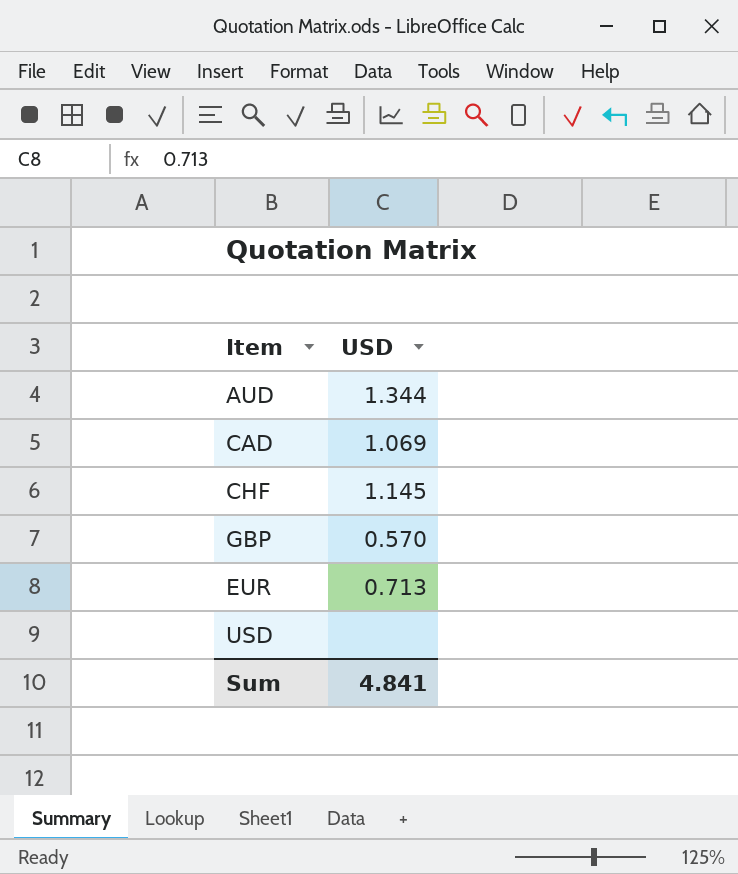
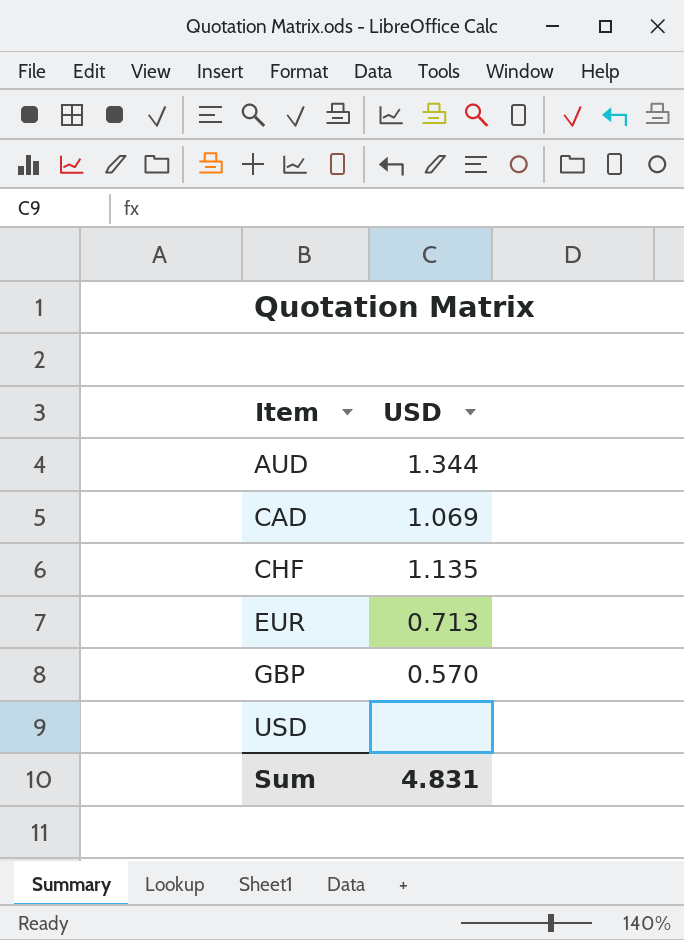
row order: none -> Item ascending
CHF | USD: 1.145 -> 1.135
Sum | USD: 4.841 -> 4.831

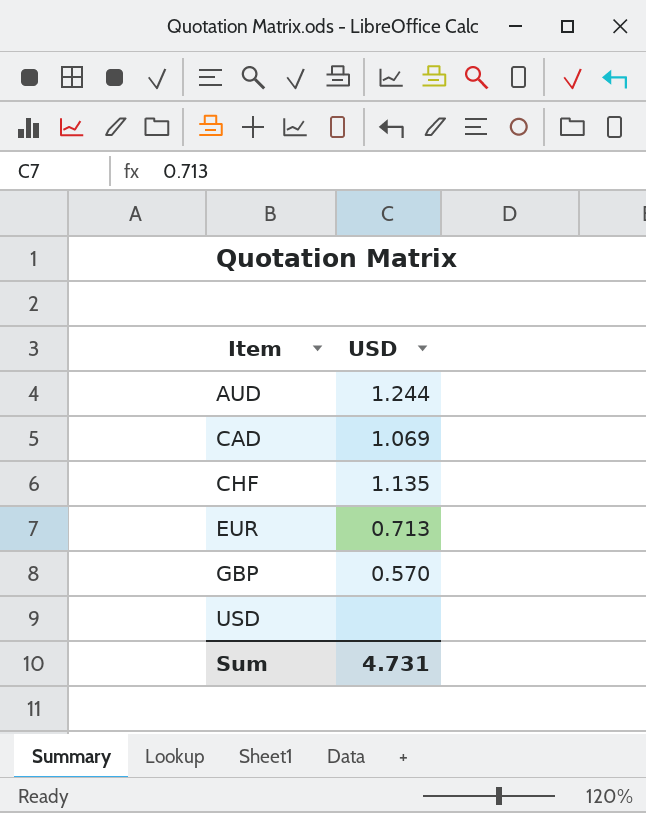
AUD | USD: 1.344 -> 1.244
Sum | USD: 4.831 -> 4.731

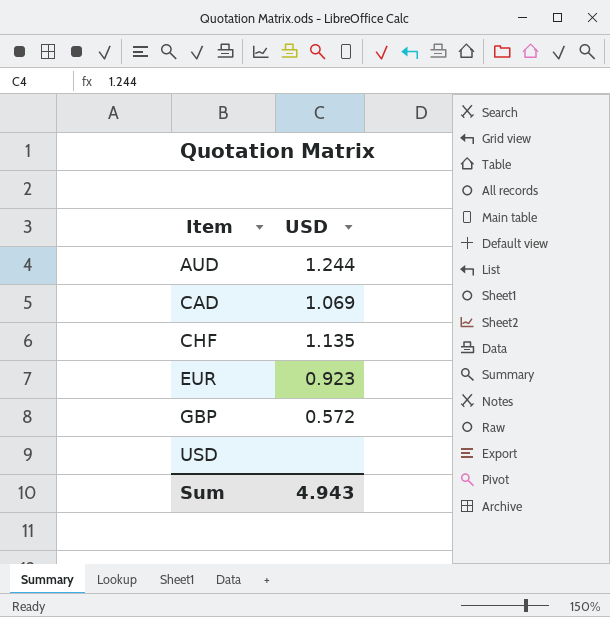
EUR | USD: 0.713 -> 0.923
GBP | USD: 0.570 -> 0.572
Sum | USD: 4.731 -> 4.943

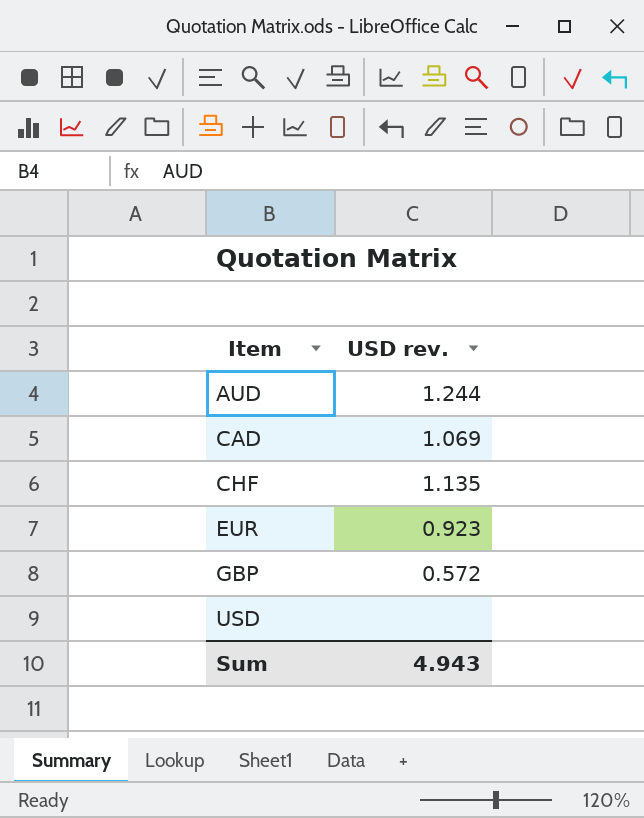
column name: USD -> USD rev.

